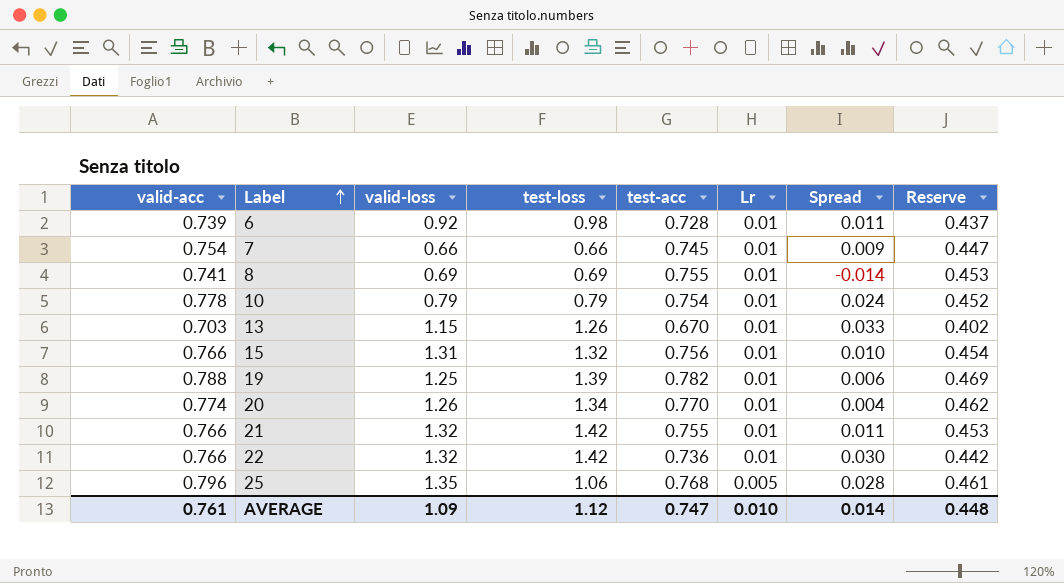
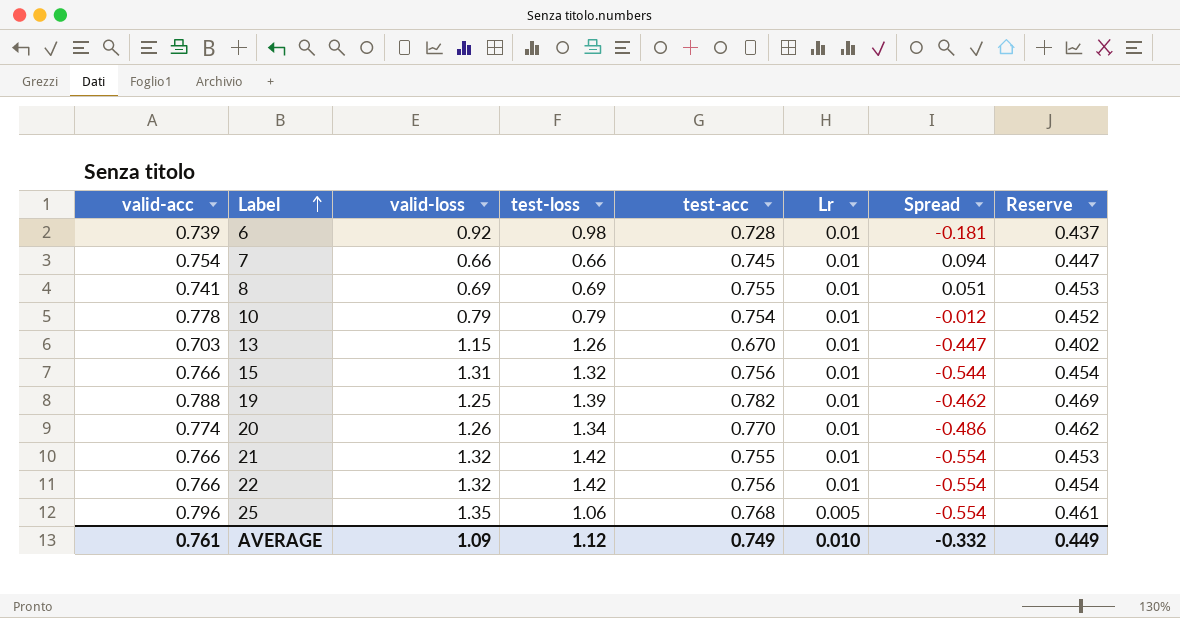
column Spread | formula: [valid-acc] - [test-acc] -> [valid-acc] - [valid-loss]
22 | test-acc: 0.736 -> 0.756
22 | Reserve: 0.442 -> 0.454
AVERAGE | test-acc: 0.747 -> 0.749
AVERAGE | Spread: 0.014 -> -0.332
AVERAGE | Reserve: 0.448 -> 0.449

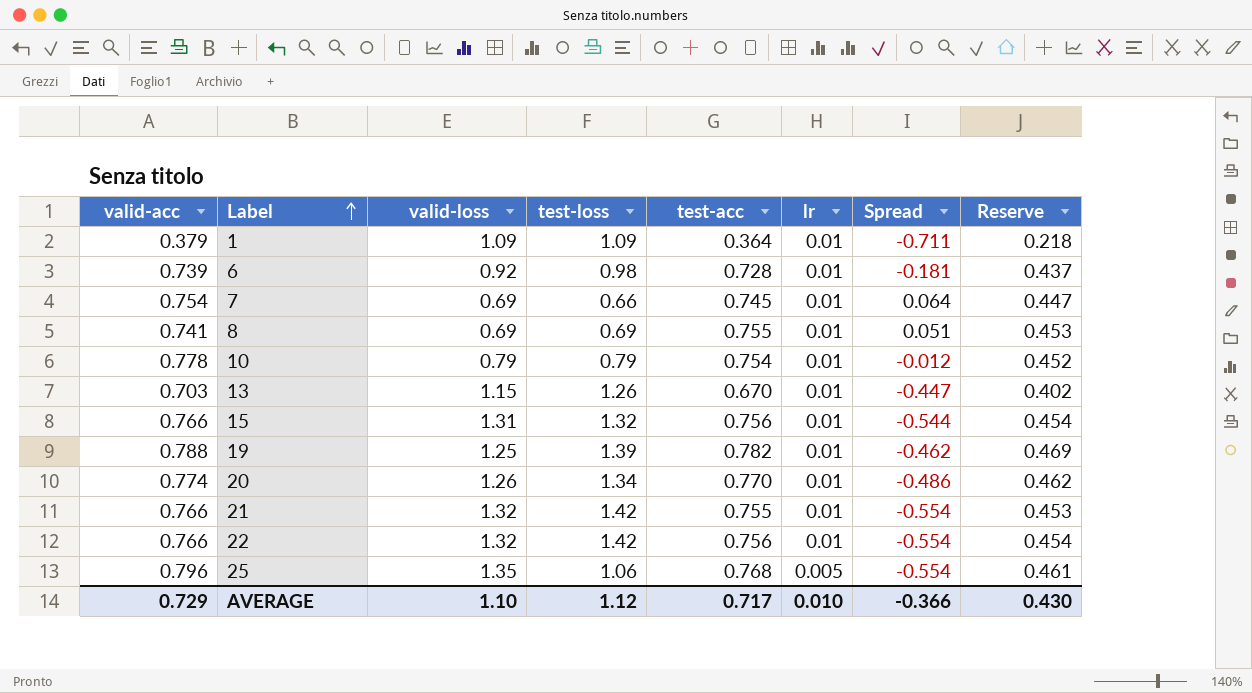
column name: Lr -> lr
row 1: none -> 0.379 | 1.09 | 1.09 | 0.364 | 0.01 | -0.711 | 0.218
7 | valid-loss: 0.66 -> 0.69
7 | Spread: 0.094 -> 0.064
AVERAGE | valid-acc: 0.761 -> 0.729
AVERAGE | valid-loss: 1.09 -> 1.10
AVERAGE | test-acc: 0.749 -> 0.717
AVERAGE | Spread: -0.332 -> -0.366
AVERAGE | Reserve: 0.449 -> 0.430

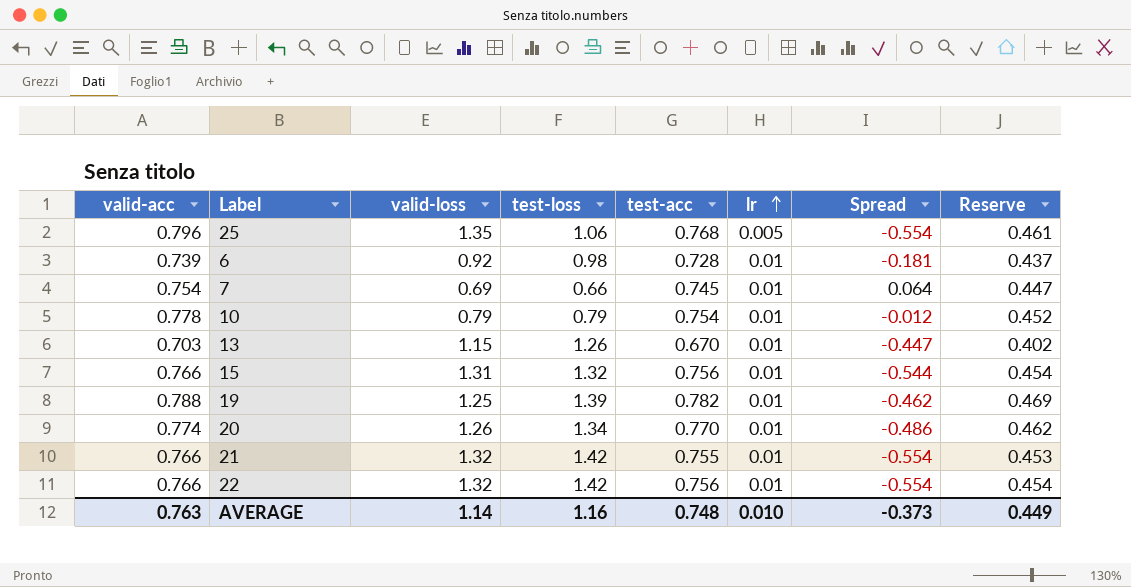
row order: Label ascending -> lr ascending
row 1: 0.379 | 1.09 | 1.09 | 0.364 | 0.01 | -0.711 | 0.218 -> none
row 8: 0.741 | 0.69 | 0.69 | 0.755 | 0.01 | 0.051 | 0.453 -> none
AVERAGE | valid-acc: 0.729 -> 0.763
AVERAGE | valid-loss: 1.10 -> 1.14
AVERAGE | test-loss: 1.12 -> 1.16
AVERAGE | test-acc: 0.717 -> 0.748
AVERAGE | Spread: -0.366 -> -0.373
AVERAGE | Reserve: 0.430 -> 0.449

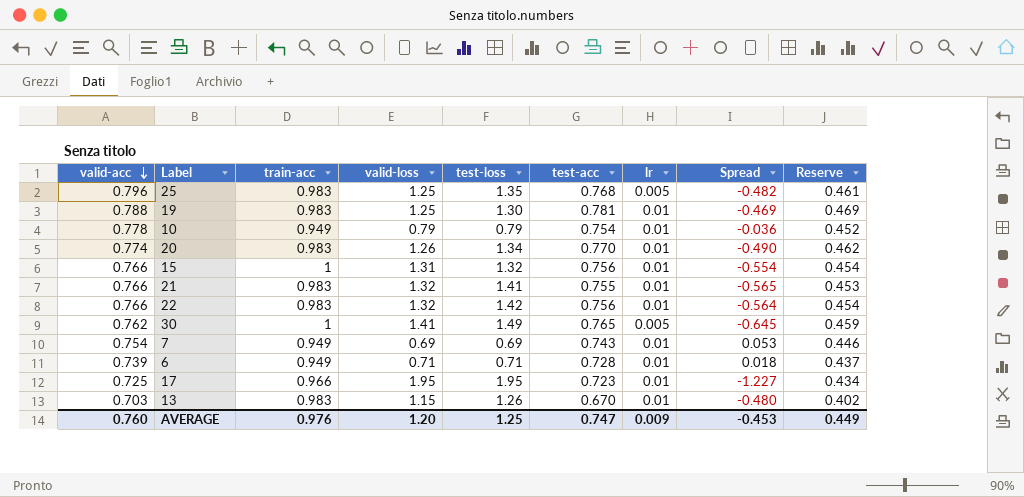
row order: lr ascending -> valid-acc descending
column train-acc | position: none -> 3
column Spread | formula: [valid-acc] - [valid-loss] -> [test-acc] - [valid-loss]
25 | valid-loss: 1.35 -> 1.25
25 | test-loss: 1.06 -> 1.35
19 | test-loss: 1.39 -> 1.30
19 | test-acc: 0.782 -> 0.781
21 | test-loss: 1.42 -> 1.41
row 30: none -> 0.762 | 1 | 1.41 | 1.49 | 0.765 | 0.005 | -0.645 | 0.459
7 | test-loss: 0.66 -> 0.69
7 | test-acc: 0.745 -> 0.743
7 | Reserve: 0.447 -> 0.446
6 | valid-loss: 0.92 -> 0.71
6 | test-loss: 0.98 -> 0.71
row 17: none -> 0.725 | 0.966 | 1.95 | 1.95 | 0.723 | 0.01 | -1.227 | 0.434
AVERAGE | valid-acc: 0.763 -> 0.760
AVERAGE | valid-loss: 1.14 -> 1.20
AVERAGE | test-loss: 1.16 -> 1.25
AVERAGE | test-acc: 0.748 -> 0.747
AVERAGE | lr: 0.010 -> 0.009
AVERAGE | Spread: -0.373 -> -0.453

